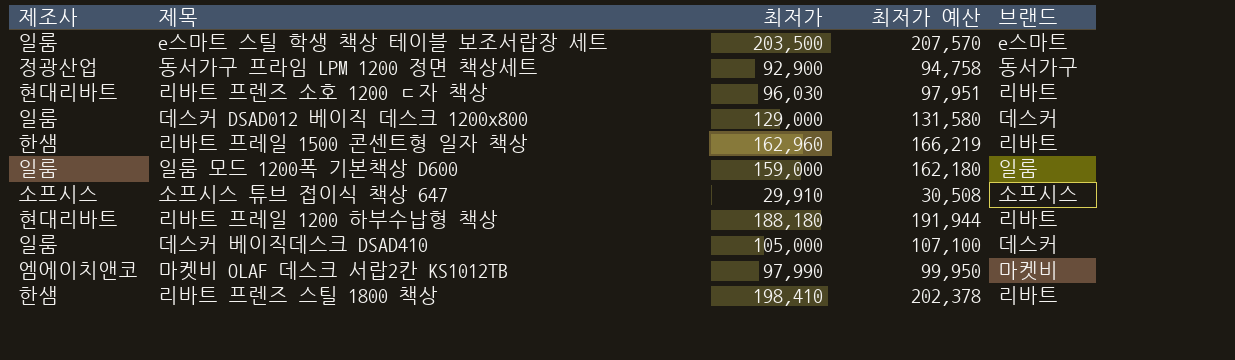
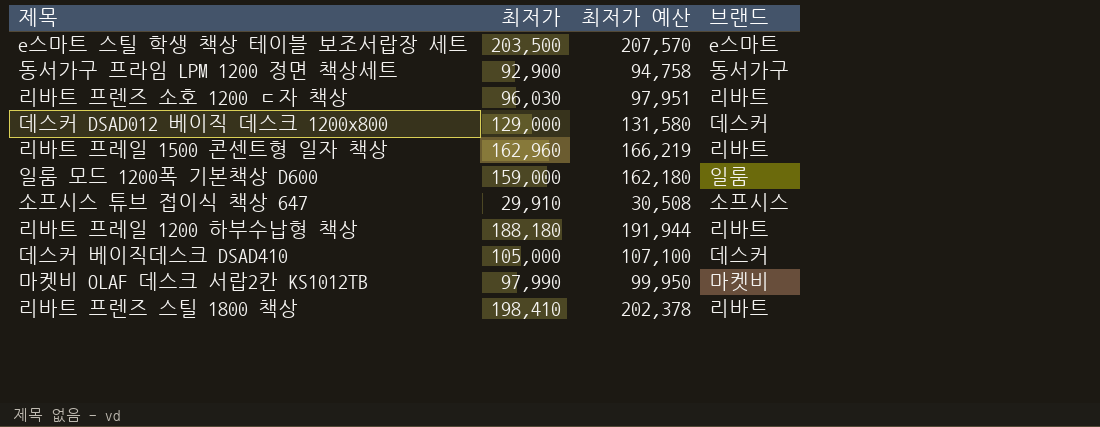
column 제조사 | position: 1 -> none

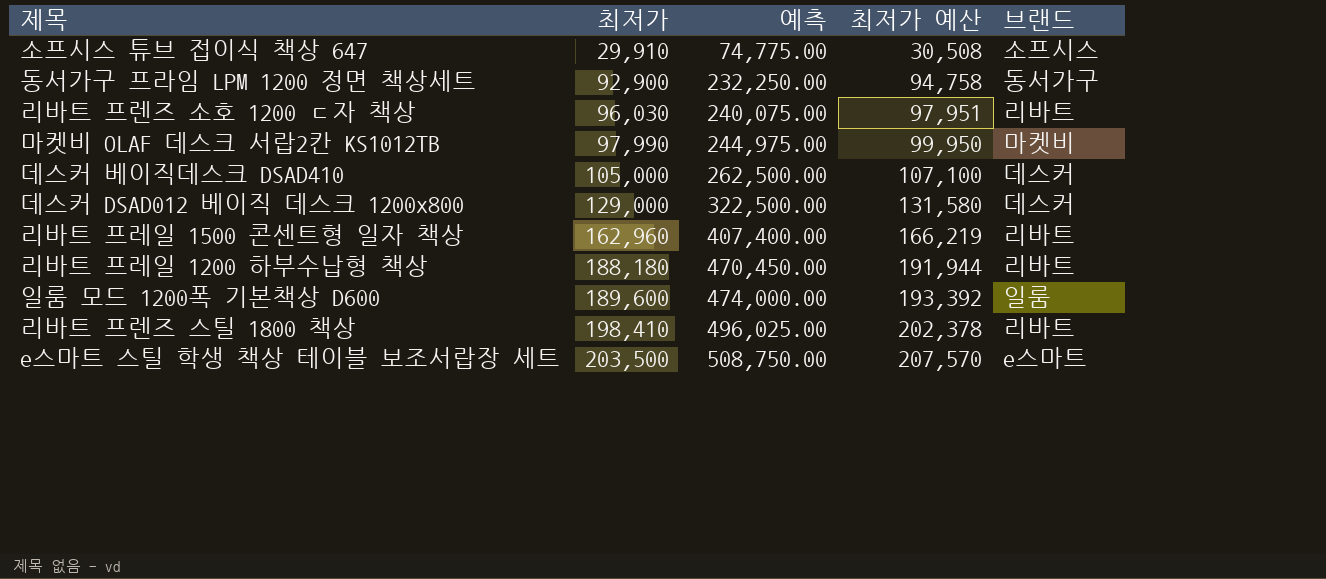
row order: none -> 최저가 ascending
column 예측 | formula: none -> [최저가] * 2.5
일룸 모드 1200폭 기본책상 D600 | 최저가: 159,000 -> 189,600
일룸 모드 1200폭 기본책상 D600 | 최저가 예산: 162,180 -> 193,392

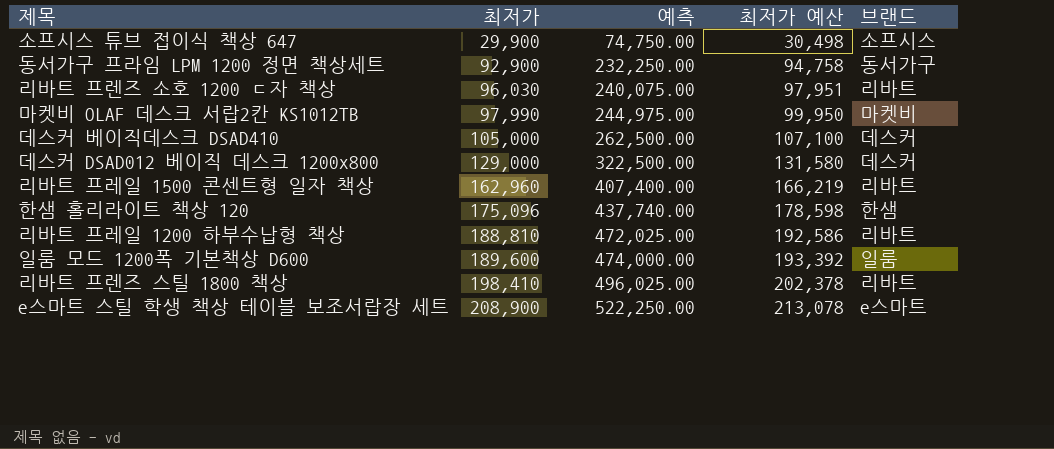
소프시스 튜브 접이식 책상 647 | 최저가: 29,910 -> 29,900
소프시스 튜브 접이식 책상 647 | 예측: 74,775.00 -> 74,750.00
소프시스 튜브 접이식 책상 647 | 최저가 예산: 30,508 -> 30,498
row 한샘 홀리라이트 책상 120: none -> 175,096 | 437,740.00 | 178,598 | 한샘
리바트 프레일 1200 하부수납형 책상 | 최저가: 188,180 -> 188,810
리바트 프레일 1200 하부수납형 책상 | 예측: 470,450.00 -> 472,025.00
리바트 프레일 1200 하부수납형 책상 | 최저가 예산: 191,944 -> 192,586
e스마트 스틸 학생 책상 테이블 보조서랍장 세트 | 최저가: 203,500 -> 208,900
e스마트 스틸 학생 책상 테이블 보조서랍장 세트 | 예측: 508,750.00 -> 522,250.00
e스마트 스틸 학생 책상 테이블 보조서랍장 세트 | 최저가 예산: 207,570 -> 213,078

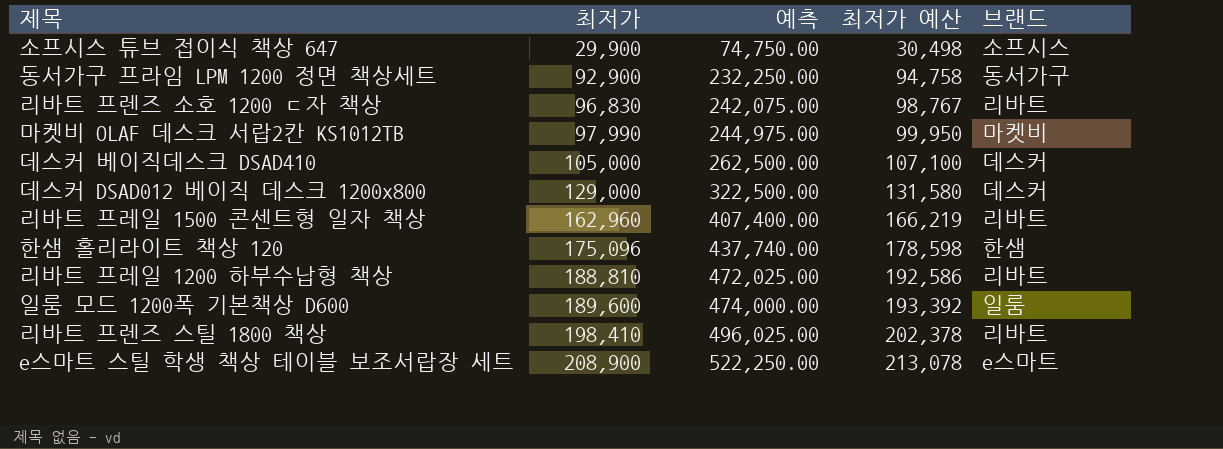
리바트 프렌즈 소호 1200 ㄷ자 책상 | 최저가: 96,030 -> 96,830
리바트 프렌즈 소호 1200 ㄷ자 책상 | 예측: 240,075.00 -> 242,075.00
리바트 프렌즈 소호 1200 ㄷ자 책상 | 최저가 예산: 97,951 -> 98,767

